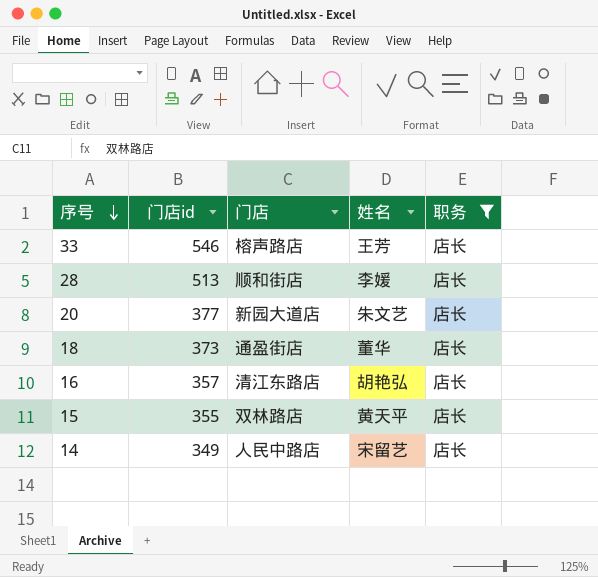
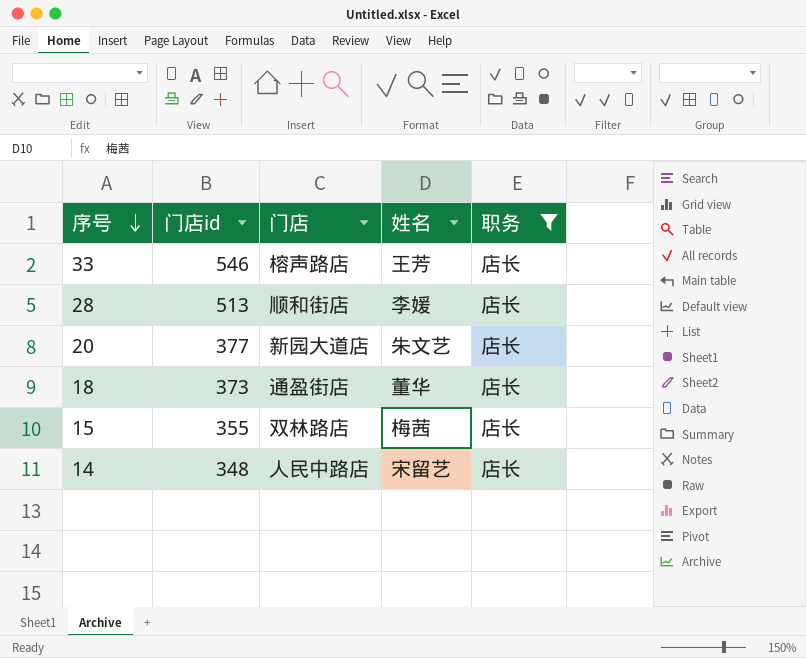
row 16: 357 | 清江东路店 | 胡艳弘 | 店长 -> none
15 | 姓名: 黄天平 -> 梅茜
14 | 门店id: 349 -> 348

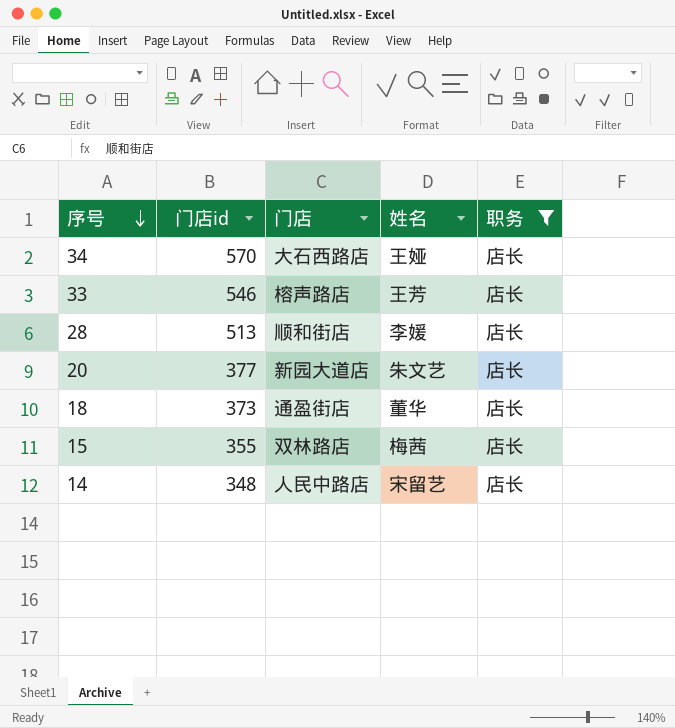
row 34: none -> 570 | 大石西路店 | 王娅 | 店长

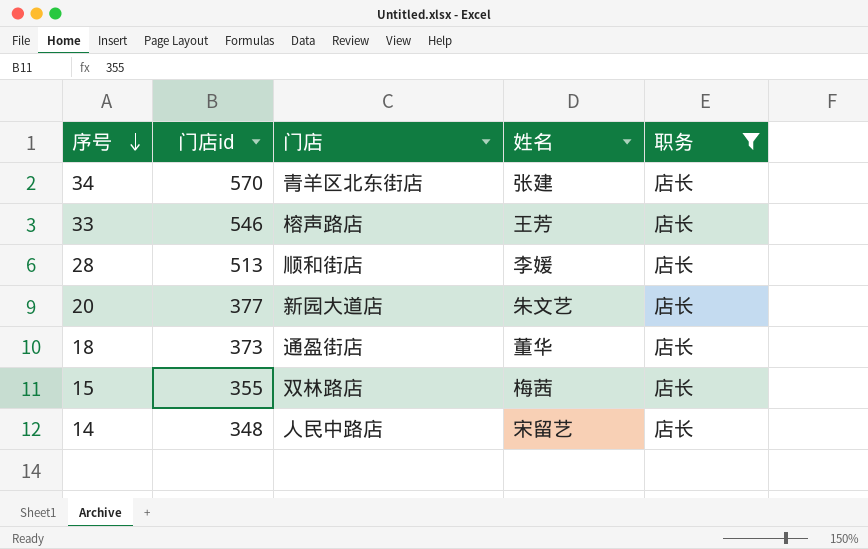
34 | 门店: 大石西路店 -> 青羊区北东街店
34 | 姓名: 王娅 -> 张建

